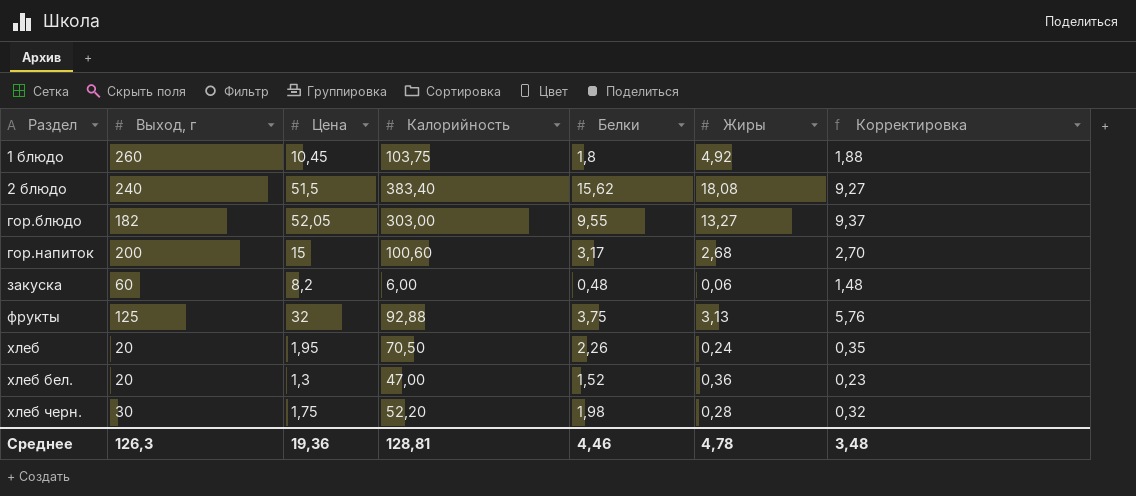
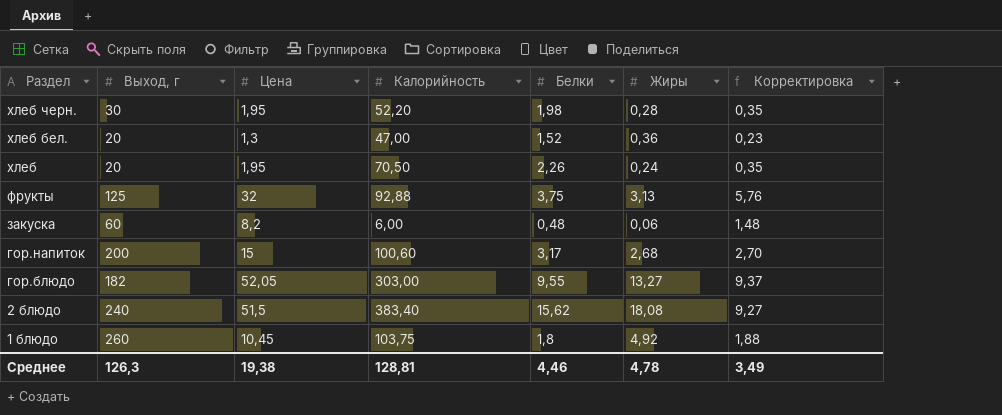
row order: Раздел ascending -> Раздел descending
хлеб черн. | Цена: 1,75 -> 1,95
хлеб черн. | Корректировка: 0,32 -> 0,35
Среднее | Цена: 19,36 -> 19,38
Среднее | Корректировка: 3,48 -> 3,49

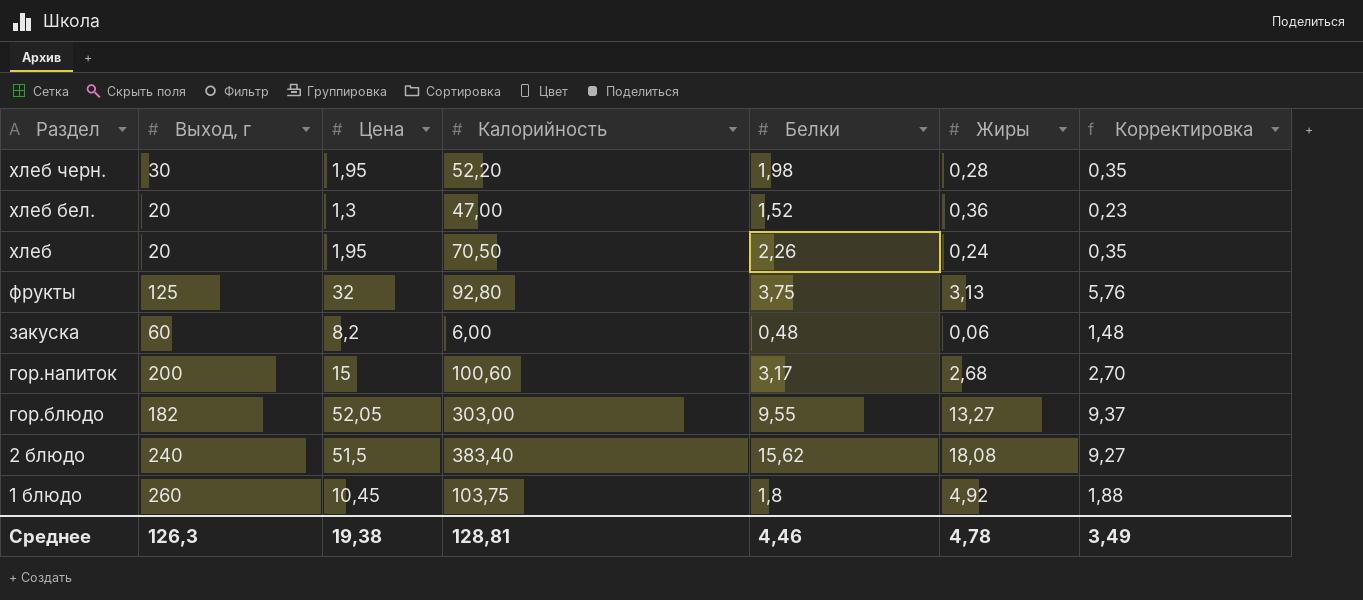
фрукты | Калорийность: 92,88 -> 92,80

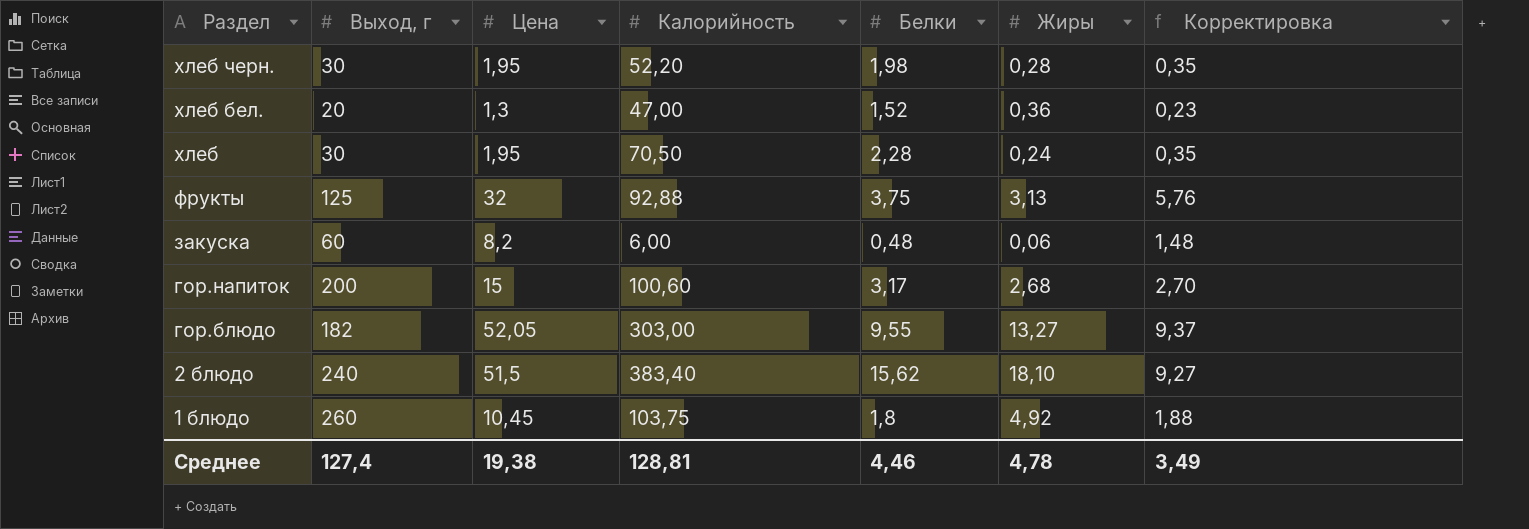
хлеб | Выход, г: 20 -> 30
хлеб | Белки: 2,26 -> 2,28
фрукты | Калорийность: 92,80 -> 92,88
2 блюдо | Жиры: 18,08 -> 18,10
Среднее | Выход, г: 126,3 -> 127,4

